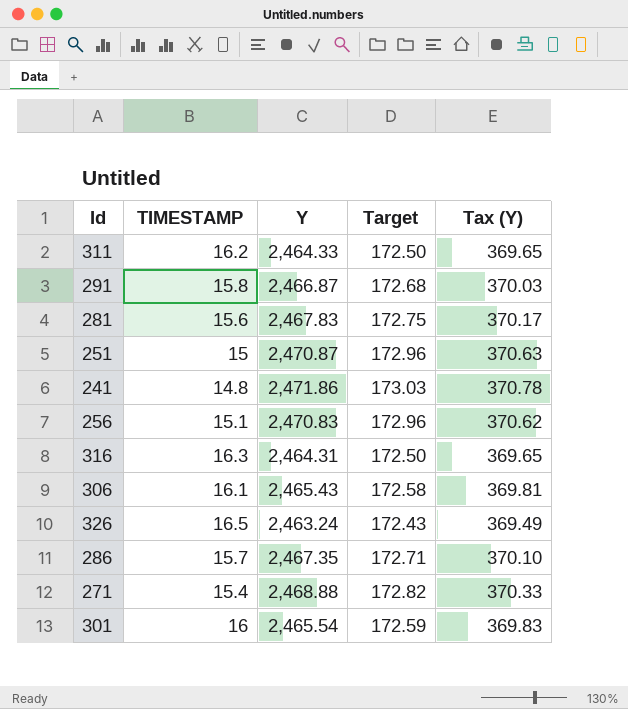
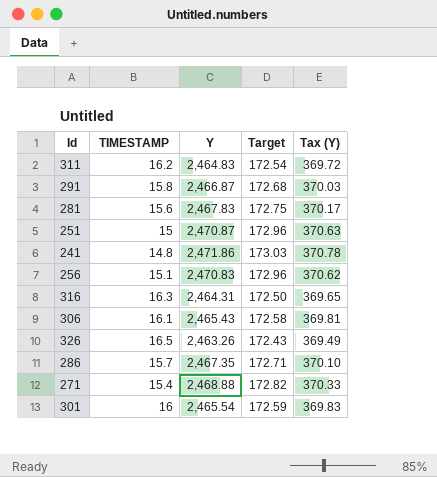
311 | Y: 2,464.33 -> 2,464.83
311 | Target: 172.50 -> 172.54
311 | Tax (Y): 369.65 -> 369.72
326 | Y: 2,463.24 -> 2,463.26

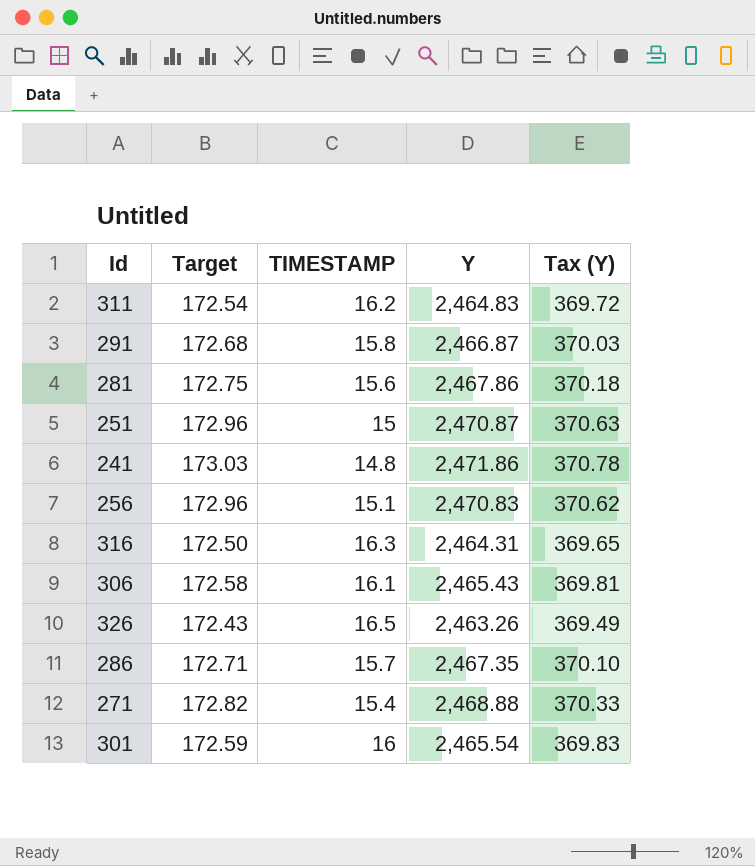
column Target | position: 4 -> 2
281 | Y: 2,467.83 -> 2,467.86
281 | Tax (Y): 370.17 -> 370.18

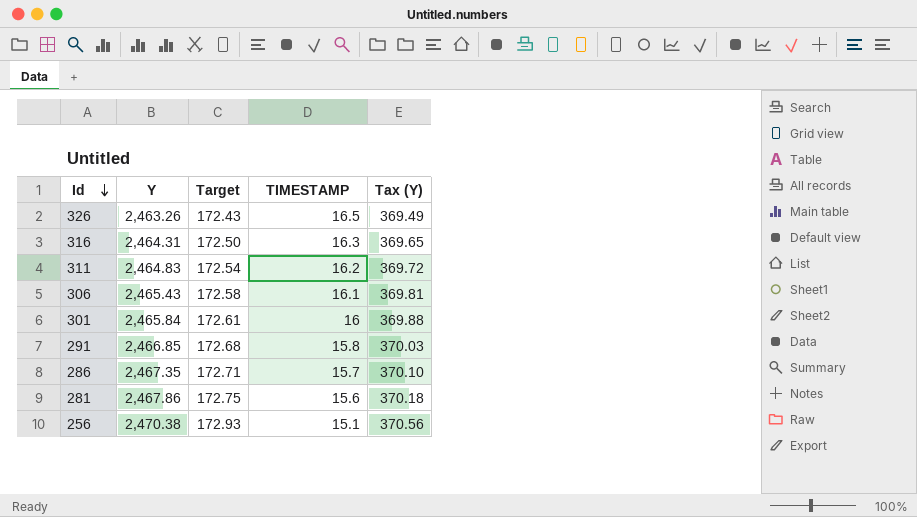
row order: none -> Id descending
column Y | position: 4 -> 2
row 251: 172.96 | 15 | 2,470.87 | 370.63 -> none
row 241: 173.03 | 14.8 | 2,471.86 | 370.78 -> none
row 271: 172.82 | 15.4 | 2,468.88 | 370.33 -> none
301 | Y: 2,465.54 -> 2,465.84
301 | Target: 172.59 -> 172.61
301 | Tax (Y): 369.83 -> 369.88
291 | Y: 2,466.87 -> 2,466.85
256 | Y: 2,470.83 -> 2,470.38
256 | Target: 172.96 -> 172.93
256 | Tax (Y): 370.62 -> 370.56

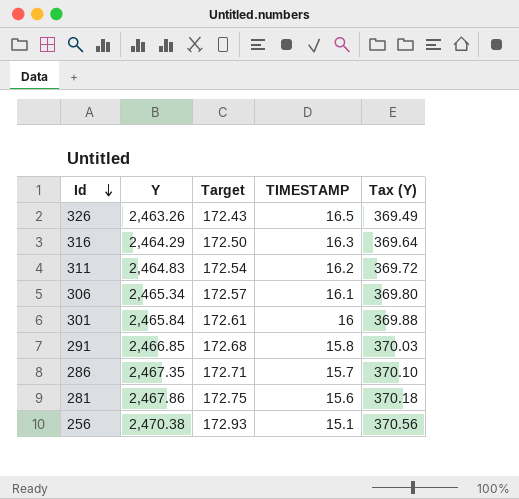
316 | Y: 2,464.31 -> 2,464.29
316 | Tax (Y): 369.65 -> 369.64
306 | Y: 2,465.43 -> 2,465.34
306 | Target: 172.58 -> 172.57
306 | Tax (Y): 369.81 -> 369.80

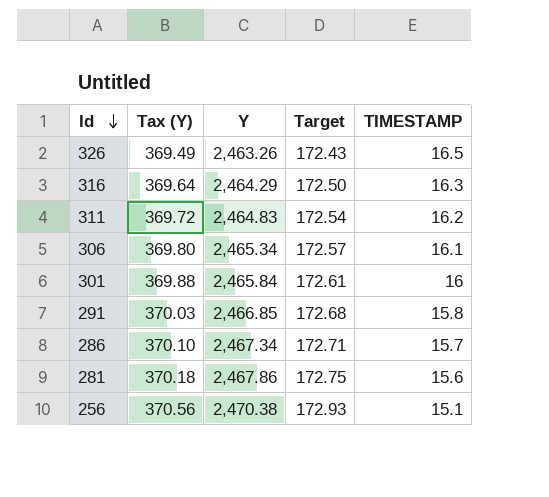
column Tax (Y) | position: 5 -> 2
286 | Y: 2,467.35 -> 2,467.34

